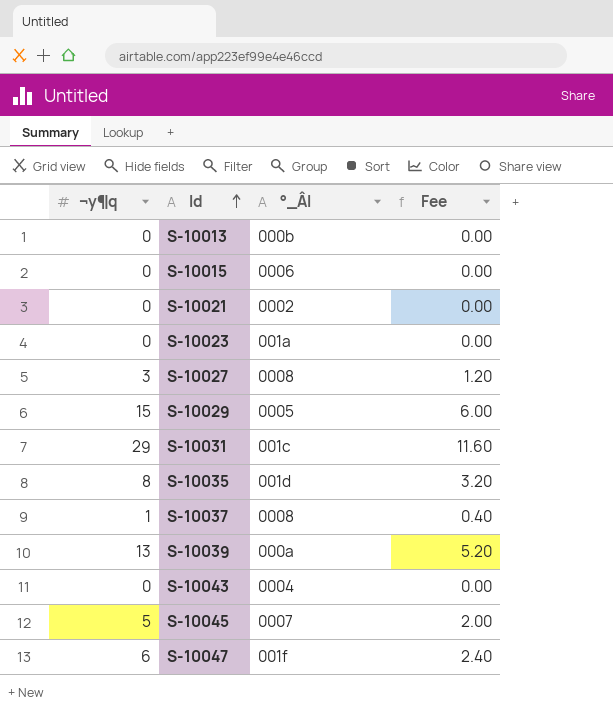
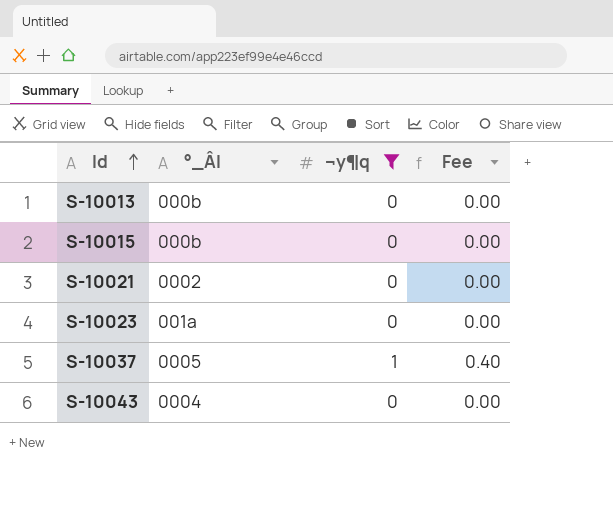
filter: none -> ¬y¶q <= 1
column ¬y¶q | position: 1 -> 3
S-10015 | °_ÂI: 0006 -> 000b
S-10037 | °_ÂI: 0008 -> 0005

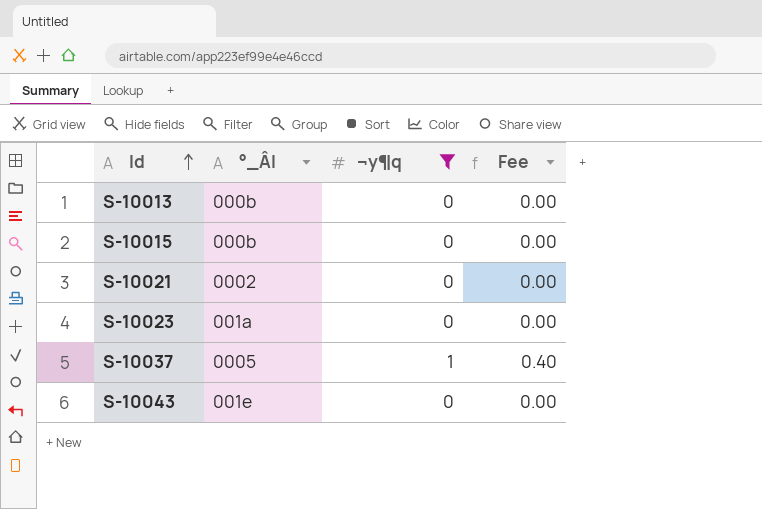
S-10043 | °_ÂI: 0004 -> 001e

